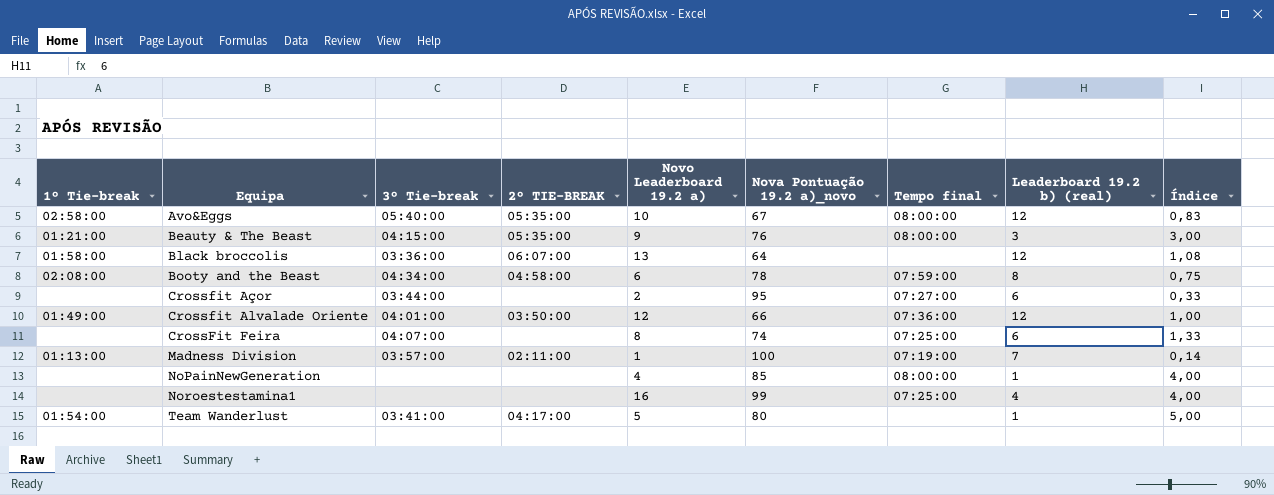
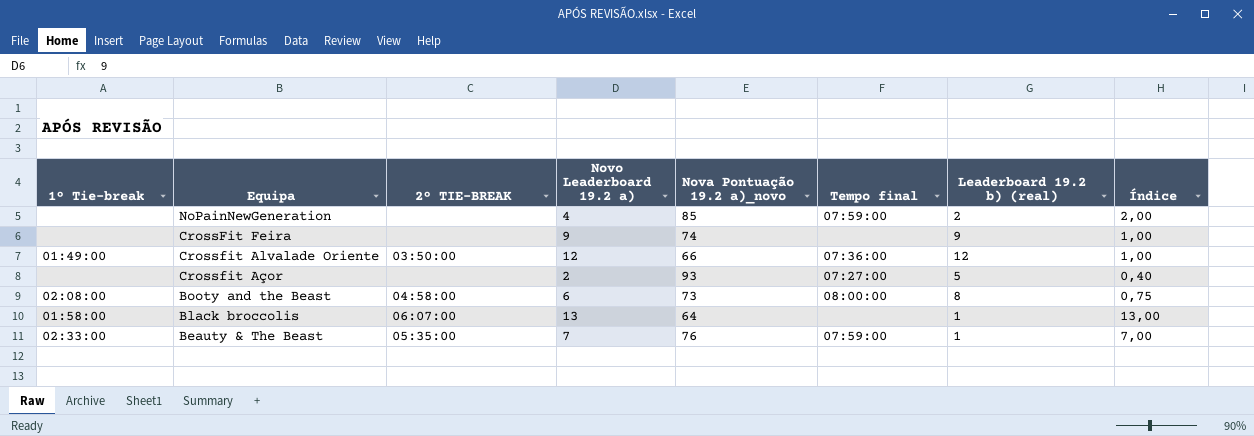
row order: Equipa ascending -> Equipa descending
column 3º Tie-break | position: 3 -> none
row Avo&Eggs: 02:58:00 | 05:40:00 | 05:35:00 | 10 | 67 | 08:00:00 | 12 | 0,83 -> none
row Madness Division: 01:13:00 | 03:57:00 | 02:11:00 | 1 | 100 | 07:19:00 | 7 | 0,14 -> none
row Noroestestamina1: none | none | none | 16 | 99 | 07:25:00 | 4 | 4,00 -> none
row Team Wanderlust: 01:54:00 | 03:41:00 | 04:17:00 | 5 | 80 | none | 1 | 5,00 -> none
NoPainNewGeneration | Tempo final: 08:00:00 -> 07:59:00
NoPainNewGeneration | Leaderboard 19.2 b) (real): 1 -> 2
NoPainNewGeneration | Índice: 4,00 -> 2,00
CrossFit Feira | Novo Leaderboard 19.2 a): 8 -> 9
CrossFit Feira | Tempo final: 07:25:00 -> none
CrossFit Feira | Leaderboard 19.2 b) (real): 6 -> 9
CrossFit Feira | Índice: 1,33 -> 1,00
Crossfit Açor | Nova Pontuação 19.2 a)_novo: 95 -> 93
Crossfit Açor | Leaderboard 19.2 b) (real): 6 -> 5
Crossfit Açor | Índice: 0,33 -> 0,40
Booty and the Beast | Nova Pontuação 19.2 a)_novo: 78 -> 73
Booty and the Beast | Tempo final: 07:59:00 -> 08:00:00
Black broccolis | Leaderboard 19.2 b) (real): 12 -> 1
Black broccolis | Índice: 1,08 -> 13,00
Beauty & The Beast | 1º Tie-break: 01:21:00 -> 02:33:00
Beauty & The Beast | Novo Leaderboard 19.2 a): 9 -> 7
Beauty & The Beast | Tempo final: 08:00:00 -> 07:59:00
Beauty & The Beast | Leaderboard 19.2 b) (real): 3 -> 1
Beauty & The Beast | Índice: 3,00 -> 7,00

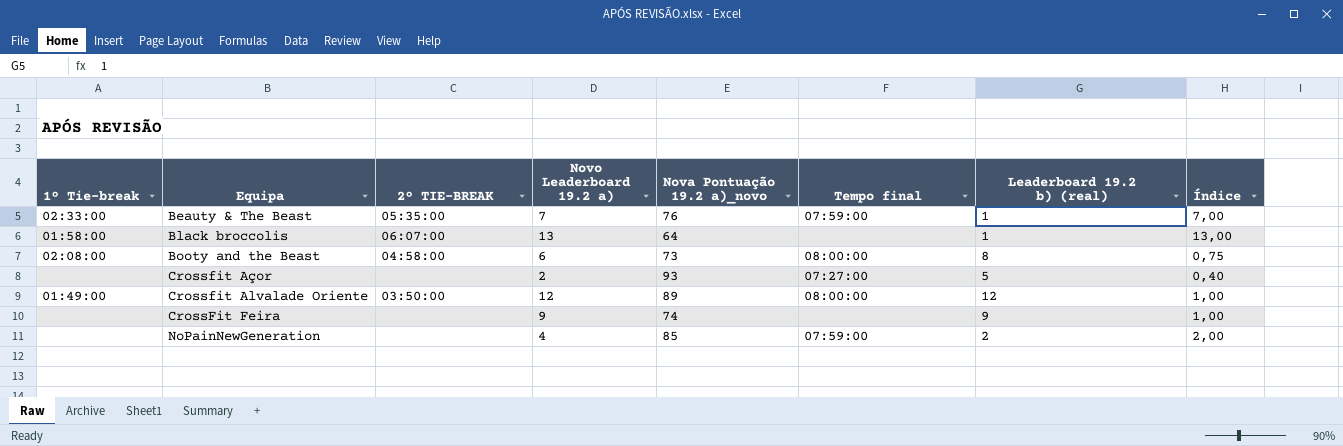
row order: Equipa descending -> Equipa ascending
Crossfit Alvalade Oriente | Nova Pontuação 19.2 a)_novo: 66 -> 89
Crossfit Alvalade Oriente | Tempo final: 07:36:00 -> 08:00:00

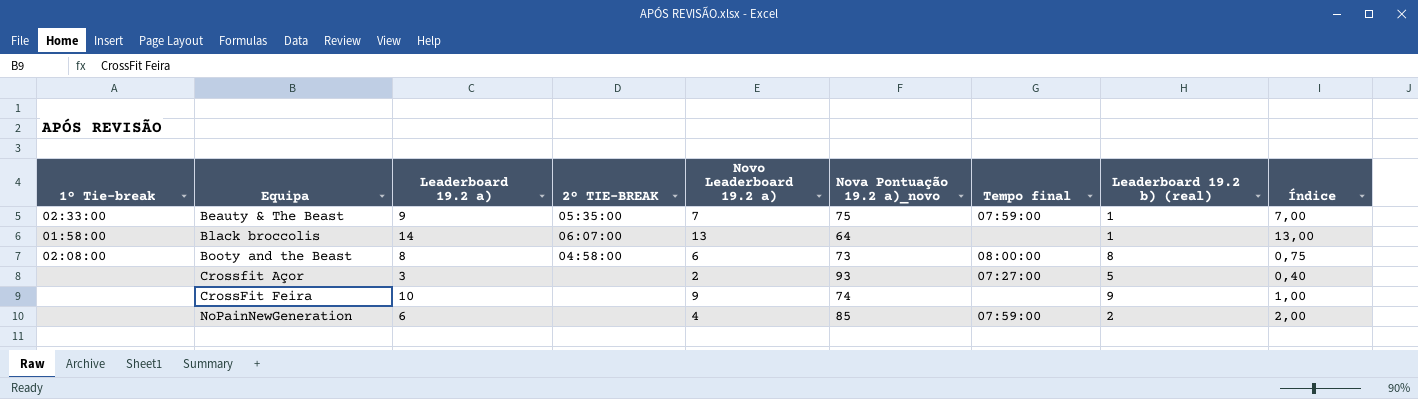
column Leaderboard 19.2 a) | position: none -> 3
row Crossfit Alvalade Oriente: 01:49:00 | 03:50:00 | 12 | 89 | 08:00:00 | 12 | 1,00 -> none
Beauty & The Beast | Nova Pontuação 19.2 a)_novo: 76 -> 75

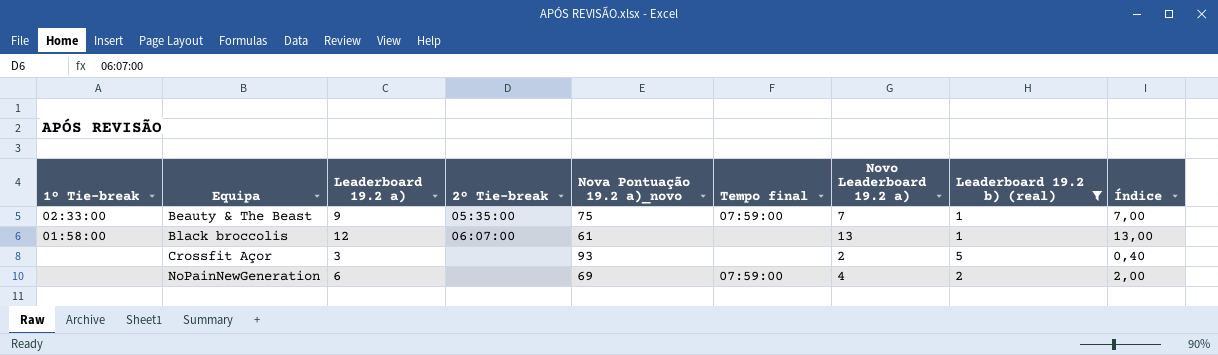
filter: none -> Leaderboard 19.2 b) (real) <= 5
column name: 2º TIE-BREAK -> 2º Tie-break
column Novo Leaderboard 19.2 a) | position: 5 -> 7
Black broccolis | Leaderboard 19.2 a): 14 -> 12
Black broccolis | Nova Pontuação 19.2 a)_novo: 64 -> 61
Crossfit Açor | Tempo final: 07:27:00 -> none
NoPainNewGeneration | Nova Pontuação 19.2 a)_novo: 85 -> 69

